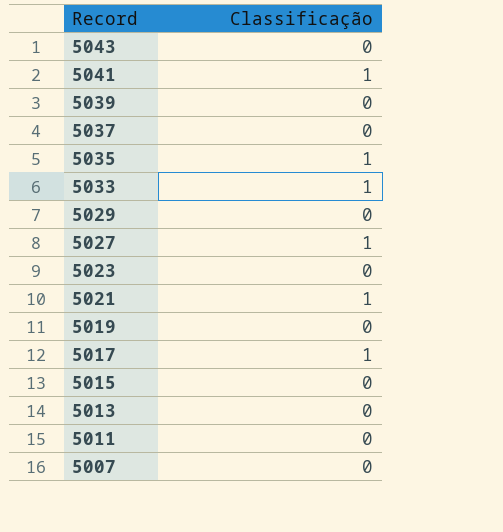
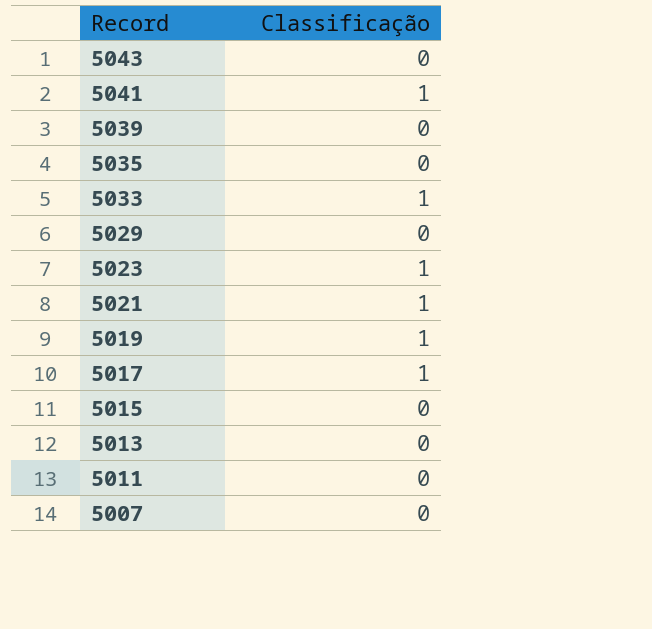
row 5037: 0 -> none
row 5027: 1 -> none
5035 | Classificação: 1 -> 0
5023 | Classificação: 0 -> 1
5019 | Classificação: 0 -> 1

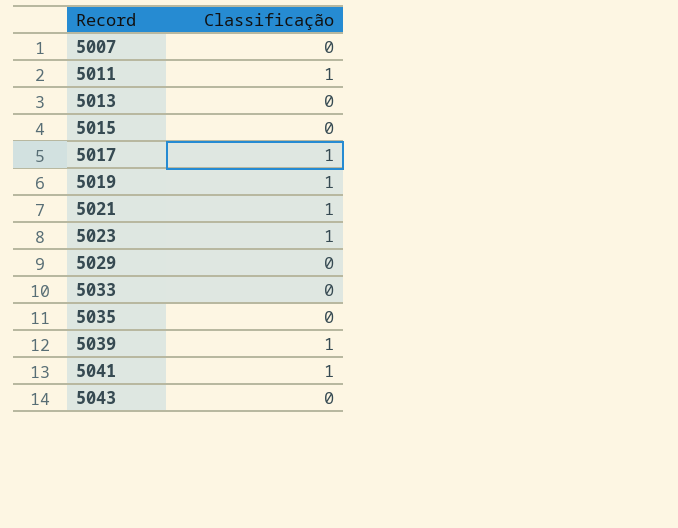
row order: Record descending -> Record ascending
5011 | Classificação: 0 -> 1
5033 | Classificação: 1 -> 0
5039 | Classificação: 0 -> 1

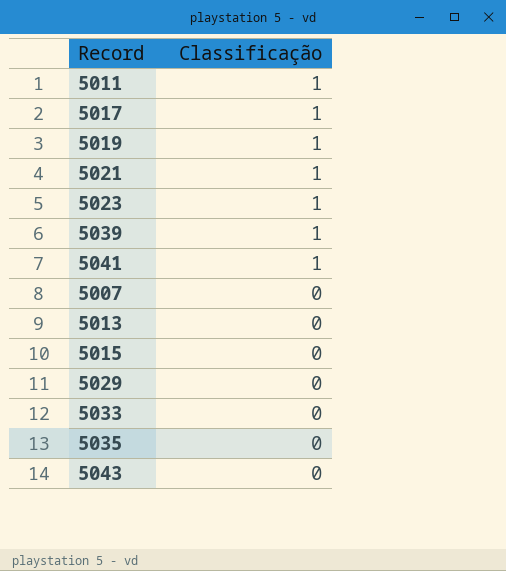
row order: Record ascending -> Classificação descending

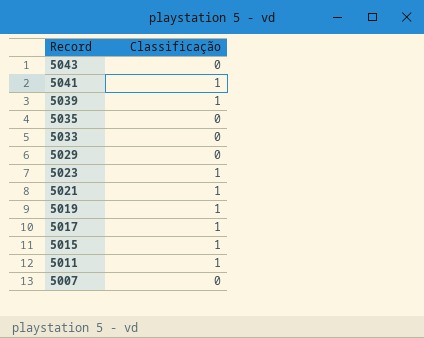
row order: Classificação descending -> Record descending
row 5013: 0 -> none
5015 | Classificação: 0 -> 1

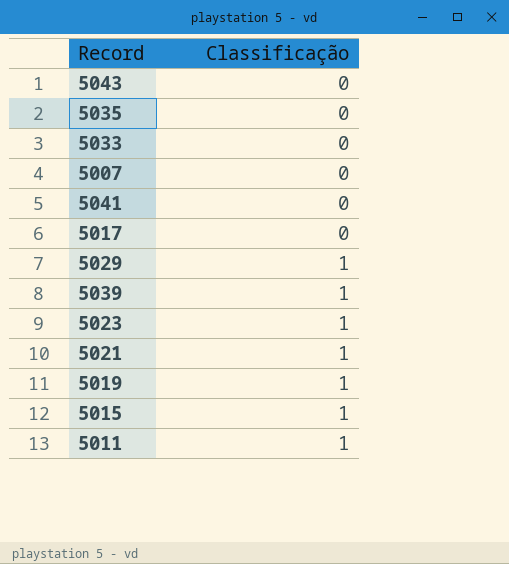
row order: Record descending -> Classificação ascending
5041 | Classificação: 1 -> 0
5017 | Classificação: 1 -> 0
5029 | Classificação: 0 -> 1

